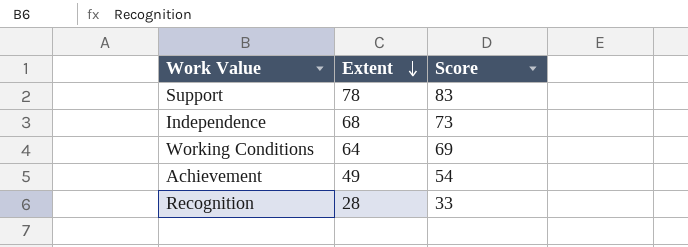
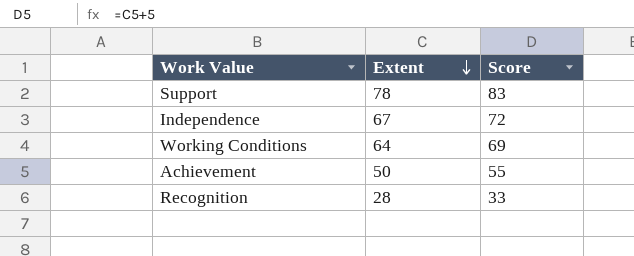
Independence | Extent: 68 -> 67
Independence | Score: 73 -> 72
Achievement | Extent: 49 -> 50
Achievement | Score: 54 -> 55

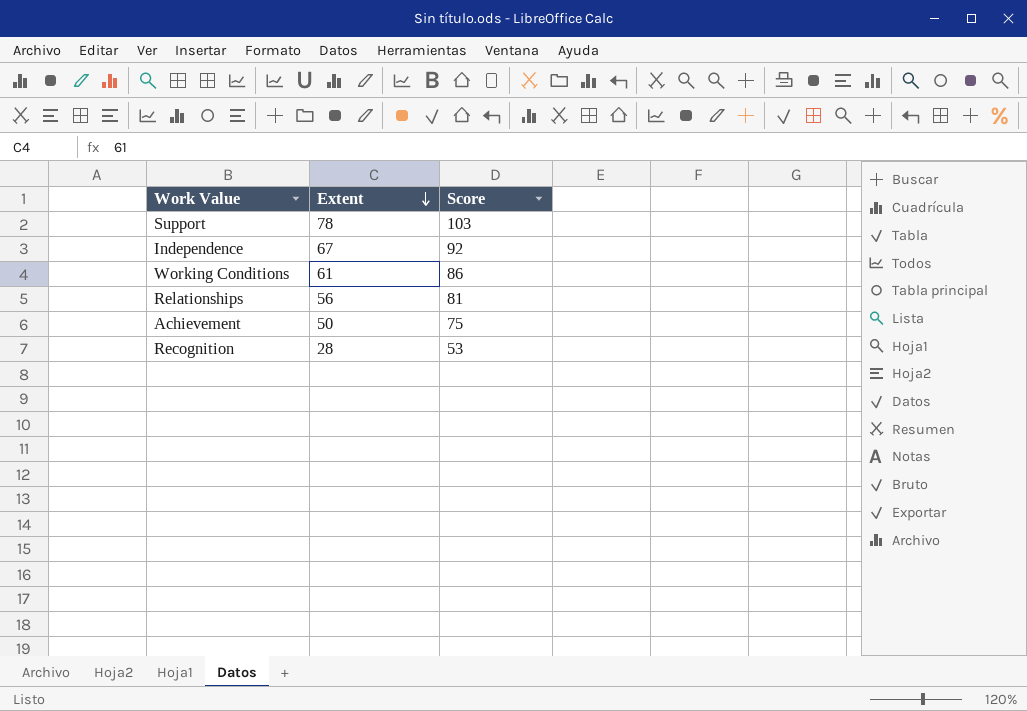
column Score | formula: [Extent] + 5 -> [Extent] + 25
Working Conditions | Extent: 64 -> 61
row Relationships: none -> 56 | 81

